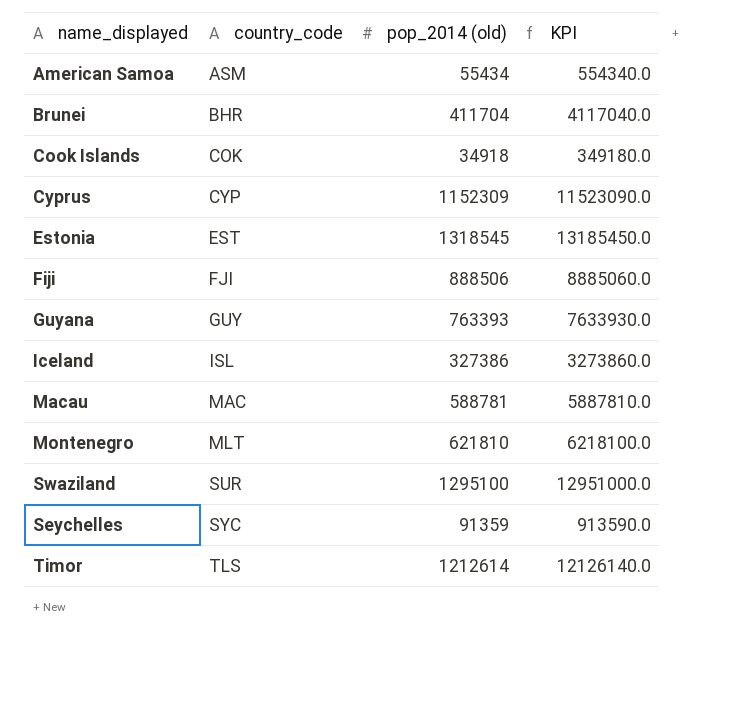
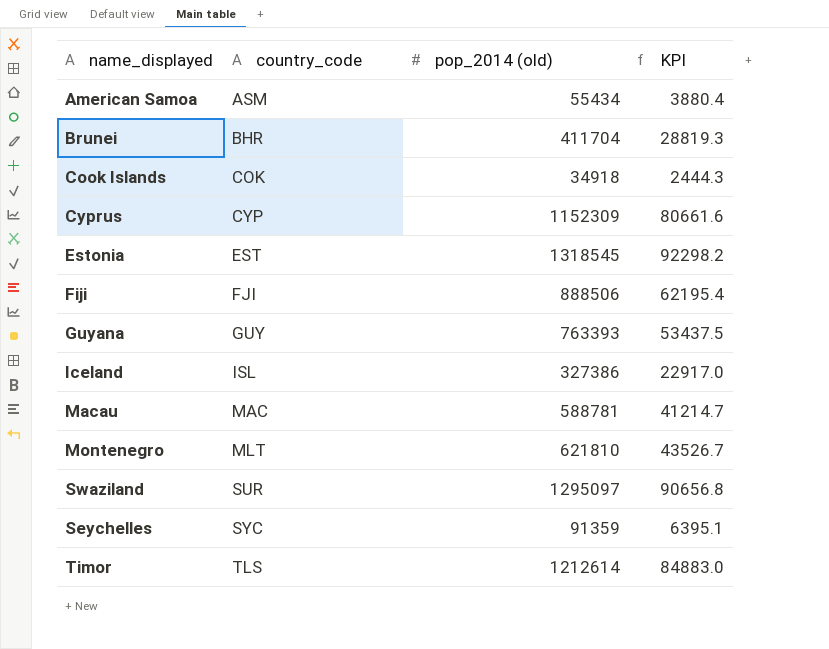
column KPI | formula: [pop_2014 (old)] * 10 -> [pop_2014 (old)] * 0.07
Swaziland | pop_2014 (old): 1295100 -> 1295097

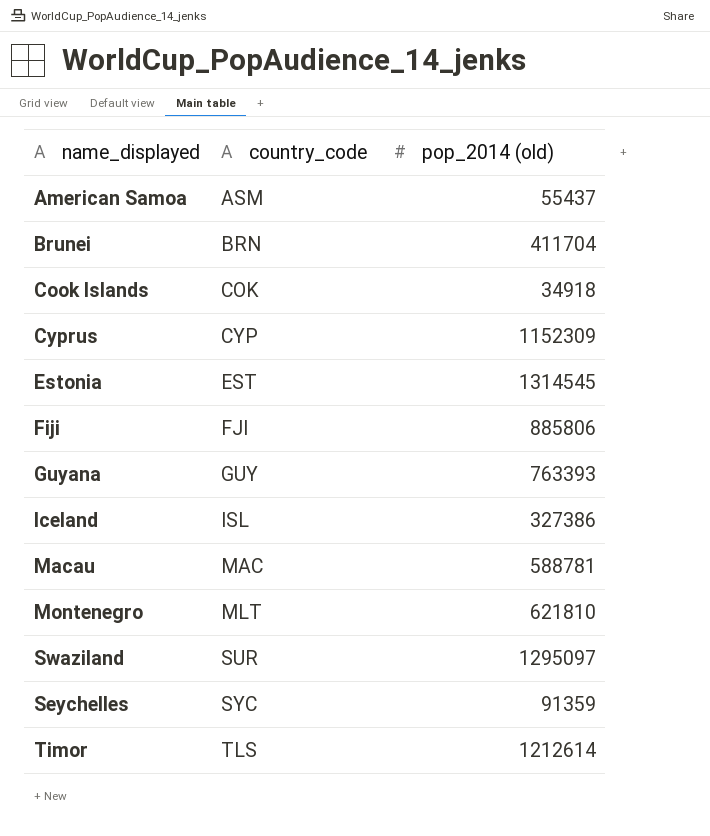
column KPI | formula: [pop_2014 (old)] * 0.07 -> none
American Samoa | pop_2014 (old): 55434 -> 55437
Brunei | country_code: BHR -> BRN
Estonia | pop_2014 (old): 1318545 -> 1314545
Fiji | pop_2014 (old): 888506 -> 885806

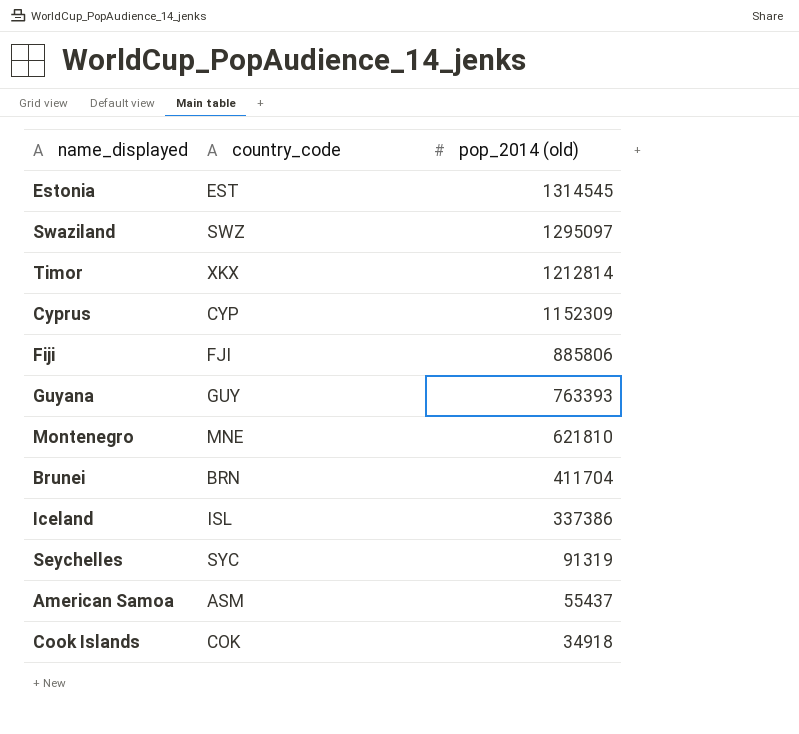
row order: country_code ascending -> pop_2014 (old) descending
row Macau: MAC | 588781 -> none
Swaziland | country_code: SUR -> SWZ
Timor | country_code: TLS -> XKX
Timor | pop_2014 (old): 1212614 -> 1212814
Montenegro | country_code: MLT -> MNE
Iceland | pop_2014 (old): 327386 -> 337386
Seychelles | pop_2014 (old): 91359 -> 91319

